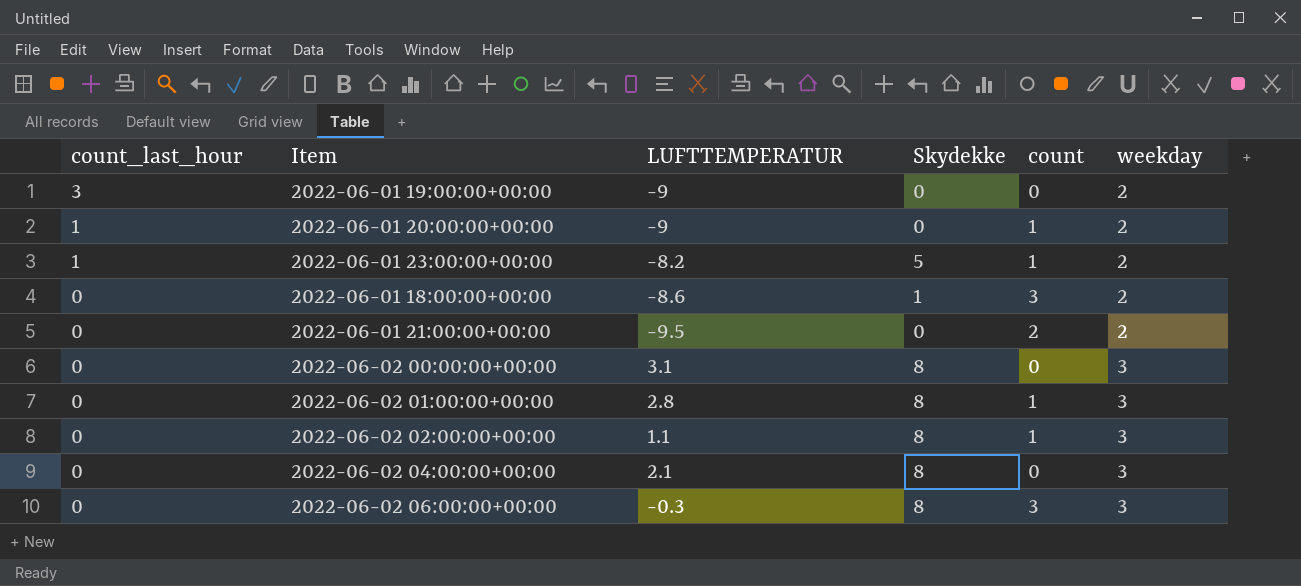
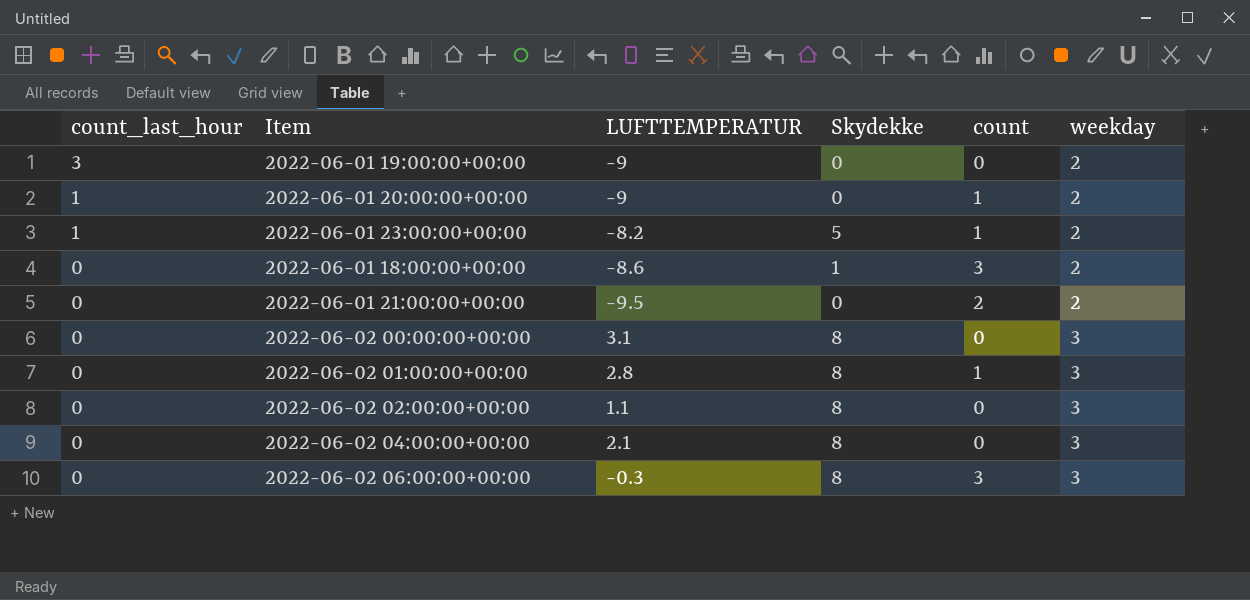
2022-06-02 02:00:00+00:00 | count: 1 -> 0

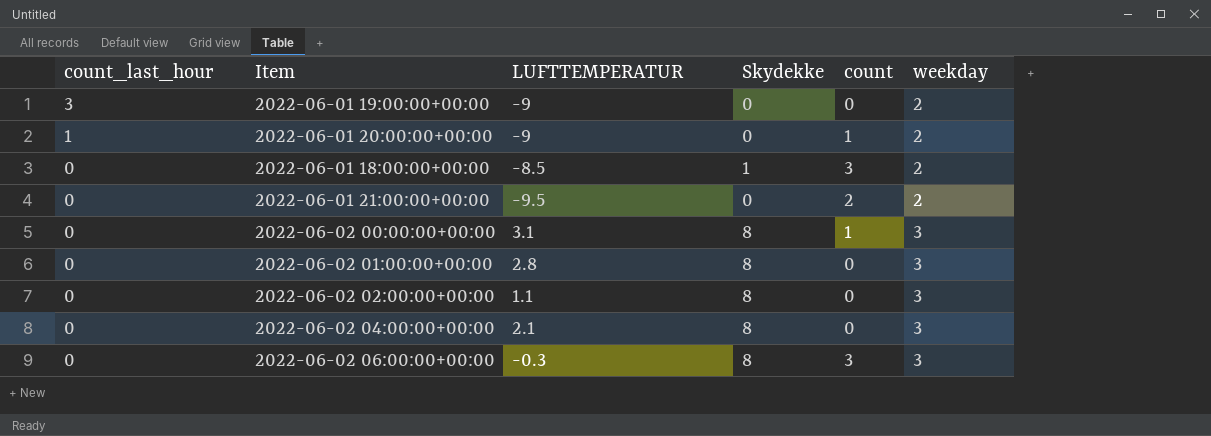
row 2022-06-01 23:00:00+00:00: 1 | -8.2 | 5 | 1 | 2 -> none
2022-06-01 18:00:00+00:00 | LUFTTEMPERATUR: -8.6 -> -8.5
2022-06-02 00:00:00+00:00 | count: 0 -> 1
2022-06-02 01:00:00+00:00 | count: 1 -> 0

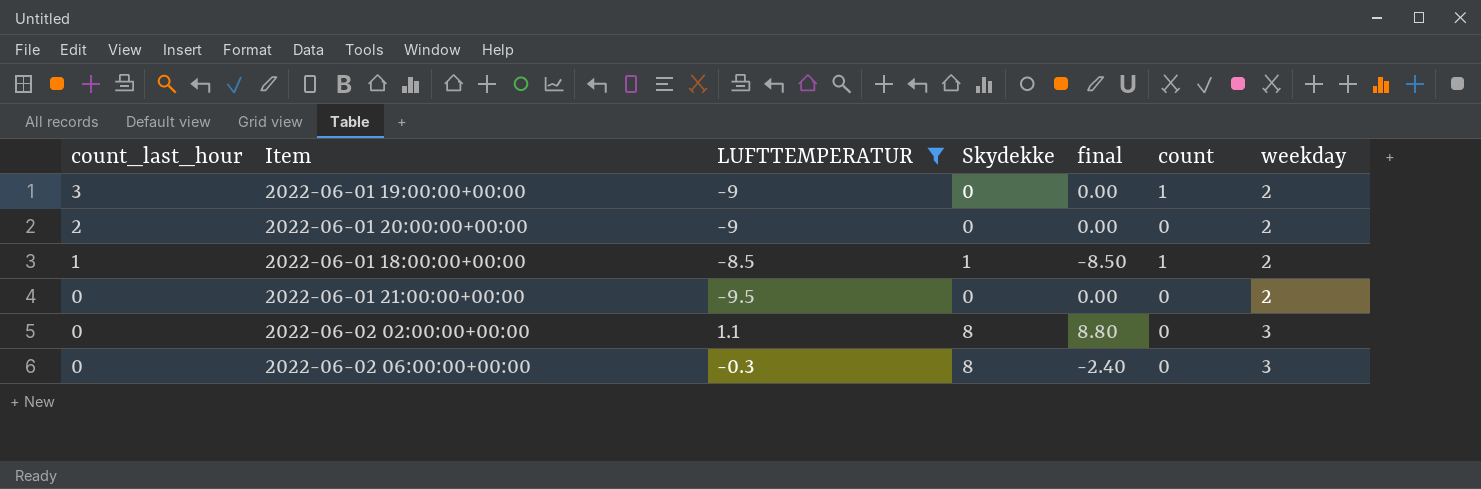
filter: none -> LUFTTEMPERATUR <= 1.1
column final | formula: none -> [LUFTTEMPERATUR] * [Skydekke]
2022-06-01 19:00:00+00:00 | count: 0 -> 1
2022-06-01 20:00:00+00:00 | count_last_hour: 1 -> 2
2022-06-01 20:00:00+00:00 | count: 1 -> 0
2022-06-01 18:00:00+00:00 | count_last_hour: 0 -> 1
2022-06-01 18:00:00+00:00 | count: 3 -> 1
2022-06-01 21:00:00+00:00 | count: 2 -> 0
2022-06-02 06:00:00+00:00 | count: 3 -> 0

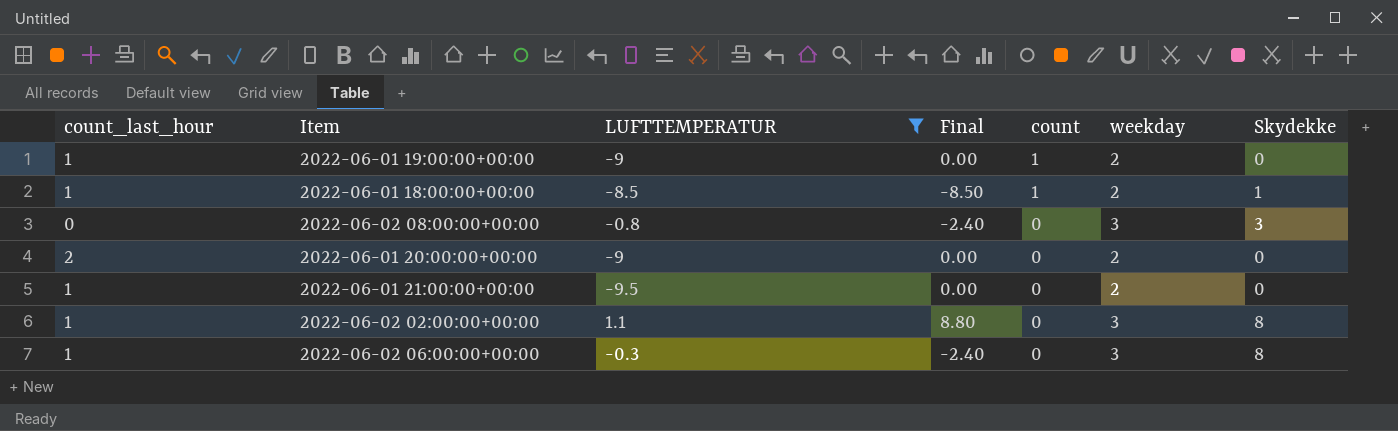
row order: count_last_hour descending -> count descending
column name: final -> Final
column Skydekke | position: 4 -> 7
2022-06-01 19:00:00+00:00 | count_last_hour: 3 -> 1
row 2022-06-02 08:00:00+00:00: none -> 0 | -0.8 | -2.40 | 0 | 3 | 3
2022-06-01 21:00:00+00:00 | count_last_hour: 0 -> 1
2022-06-02 02:00:00+00:00 | count_last_hour: 0 -> 1
2022-06-02 06:00:00+00:00 | count_last_hour: 0 -> 1

